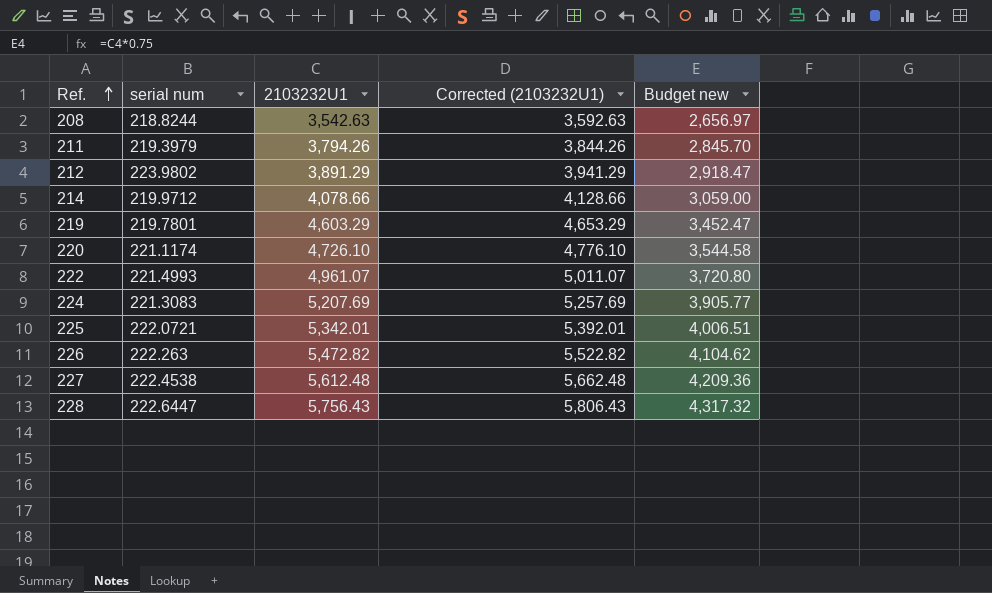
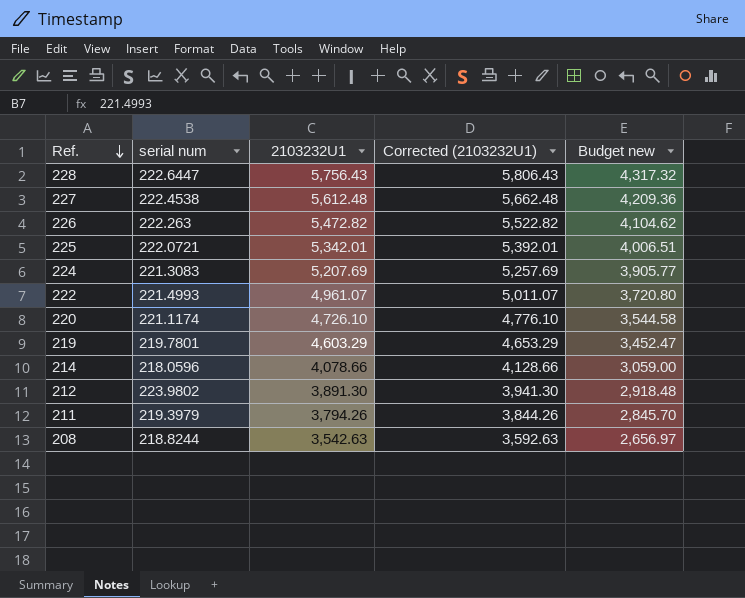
row order: Ref. ascending -> Ref. descending
214 | serial num: 219.9712 -> 218.0596
212 | 2103232U1: 3,891.29 -> 3,891.30
212 | Corrected (2103232U1): 3,941.29 -> 3,941.30
212 | Budget new: 2,918.47 -> 2,918.48

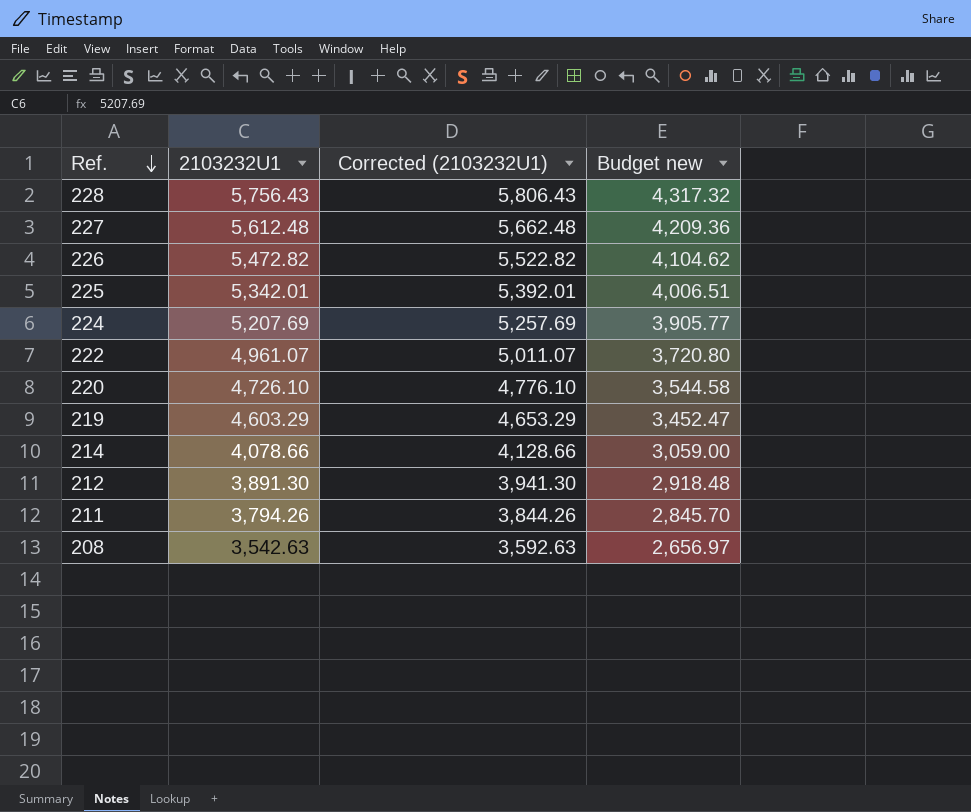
column serial num | position: 2 -> none

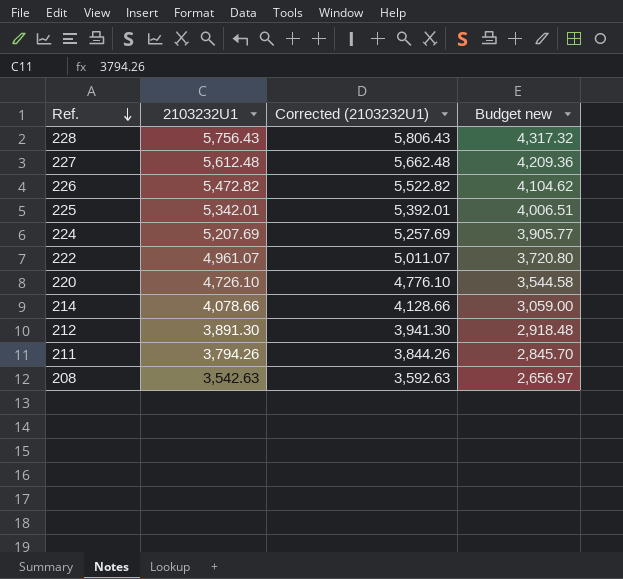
row 219: 4,603.29 | 4,653.29 | 3,452.47 -> none

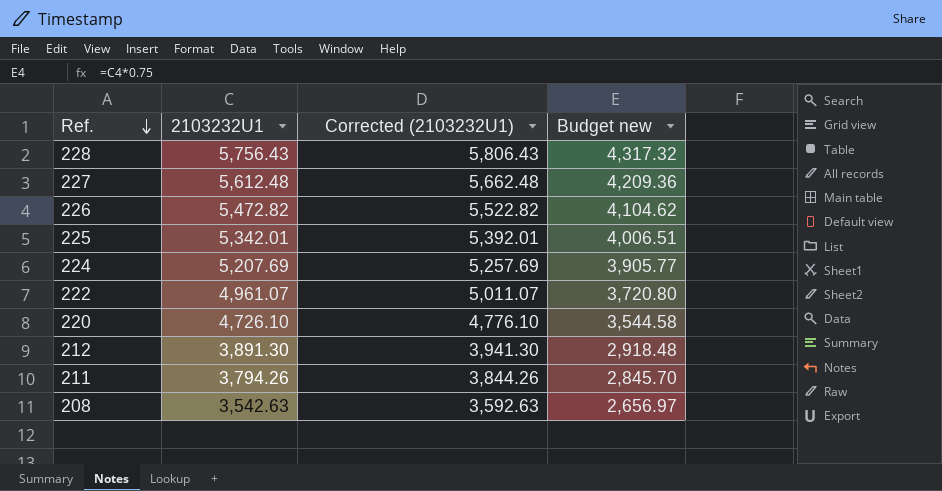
row 214: 4,078.66 | 4,128.66 | 3,059.00 -> none

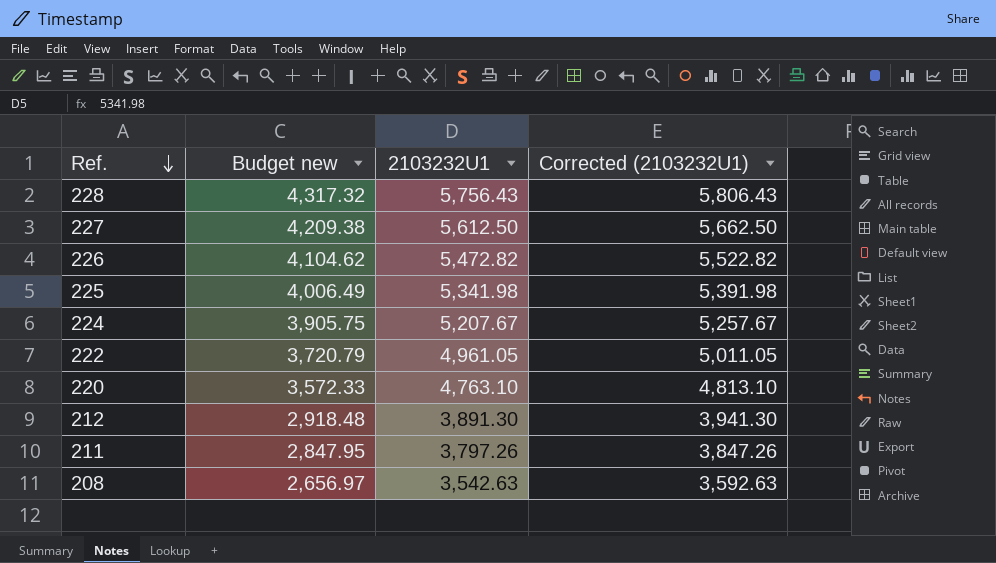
column Budget new | position: 4 -> 2
227 | Budget new: 4,209.36 -> 4,209.38
227 | 2103232U1: 5,612.48 -> 5,612.50
227 | Corrected (2103232U1): 5,662.48 -> 5,662.50
225 | Budget new: 4,006.51 -> 4,006.49
225 | 2103232U1: 5,342.01 -> 5,341.98
225 | Corrected (2103232U1): 5,392.01 -> 5,391.98
224 | Budget new: 3,905.77 -> 3,905.75
224 | 2103232U1: 5,207.69 -> 5,207.67
224 | Corrected (2103232U1): 5,257.69 -> 5,257.67
222 | Budget new: 3,720.80 -> 3,720.79
222 | 2103232U1: 4,961.07 -> 4,961.05
222 | Corrected (2103232U1): 5,011.07 -> 5,011.05
220 | Budget new: 3,544.58 -> 3,572.33
220 | 2103232U1: 4,726.10 -> 4,763.10
220 | Corrected (2103232U1): 4,776.10 -> 4,813.10
211 | Budget new: 2,845.70 -> 2,847.95
211 | 2103232U1: 3,794.26 -> 3,797.26
211 | Corrected (2103232U1): 3,844.26 -> 3,847.26

